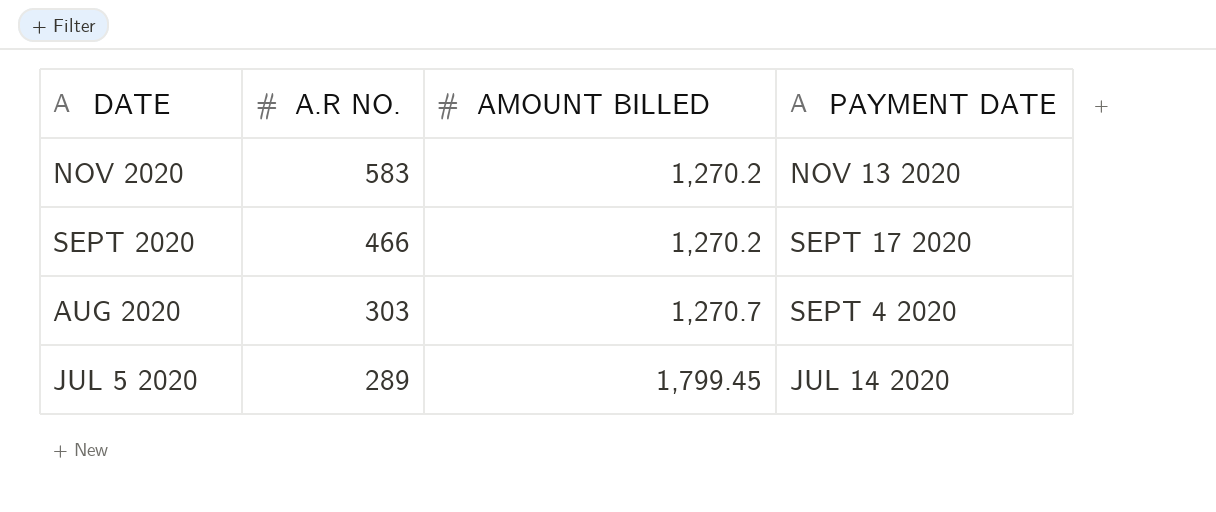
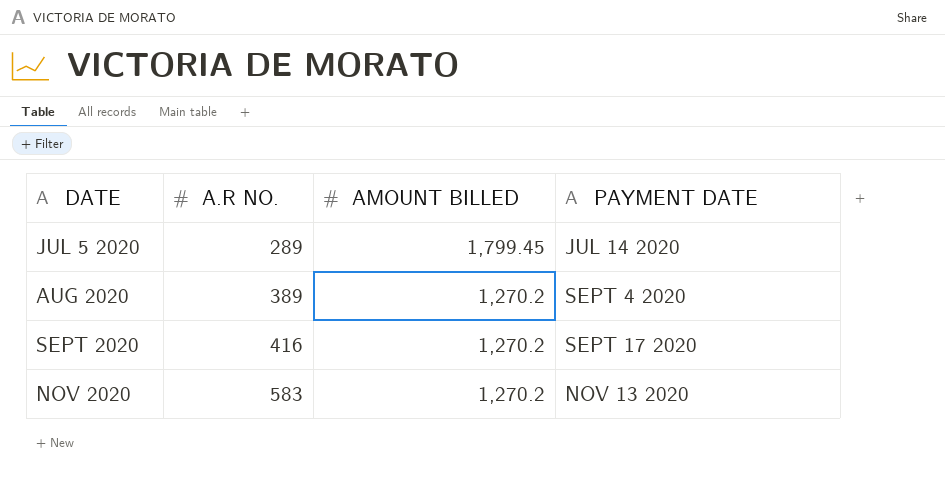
row order: DATE descending -> DATE ascending
AUG 2020 | A.R NO.: 303 -> 389
AUG 2020 | AMOUNT BILLED: 1,270.7 -> 1,270.2
SEPT 2020 | A.R NO.: 466 -> 416

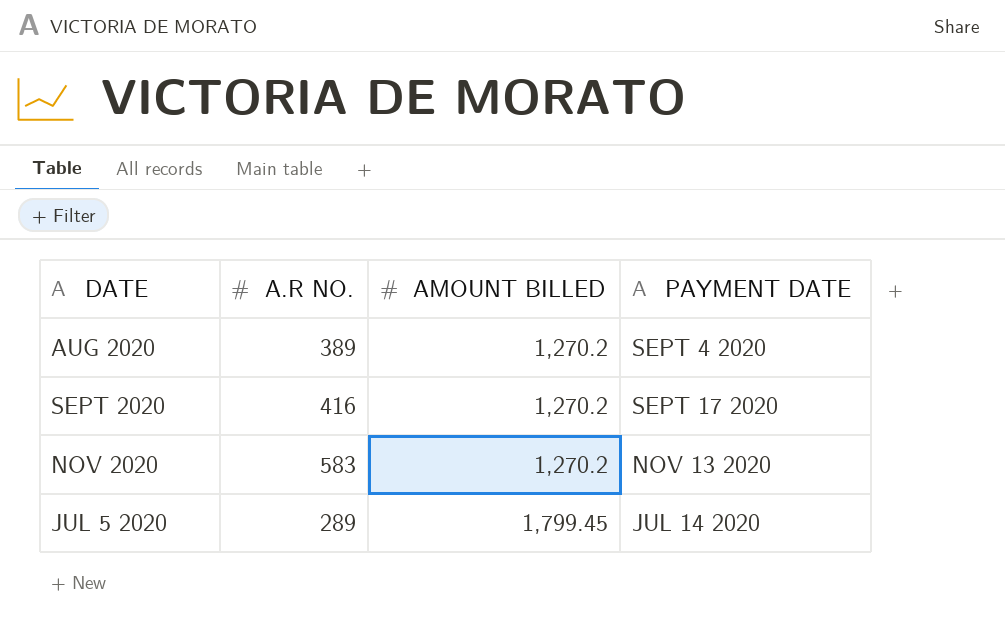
row order: DATE ascending -> AMOUNT BILLED ascending

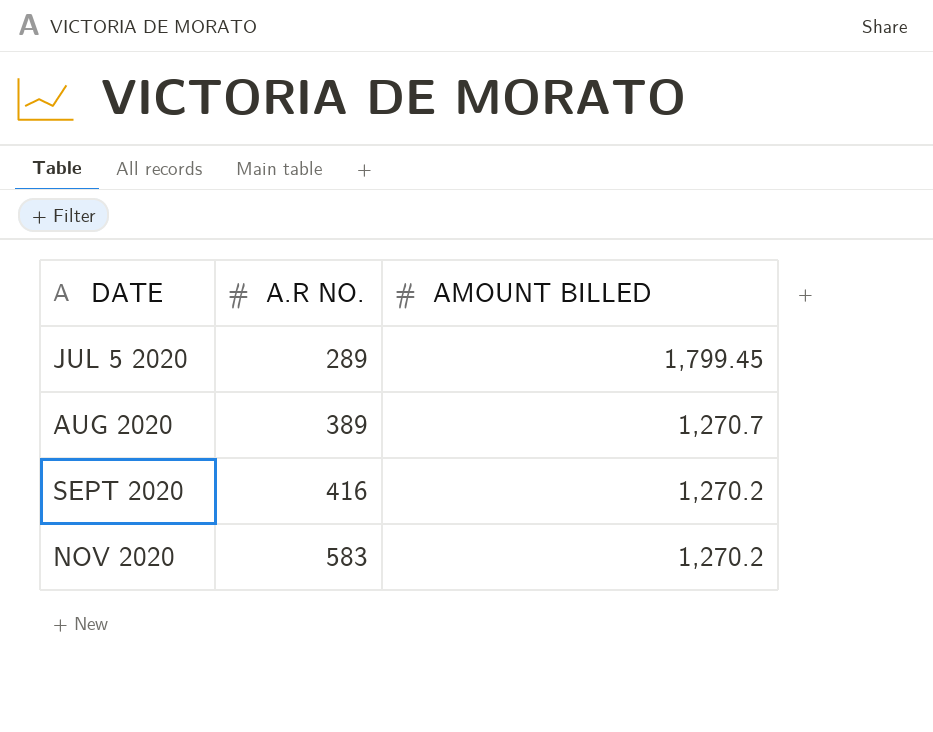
row order: AMOUNT BILLED ascending -> DATE ascending
column PAYMENT DATE | position: 4 -> none
AUG 2020 | AMOUNT BILLED: 1,270.2 -> 1,270.7

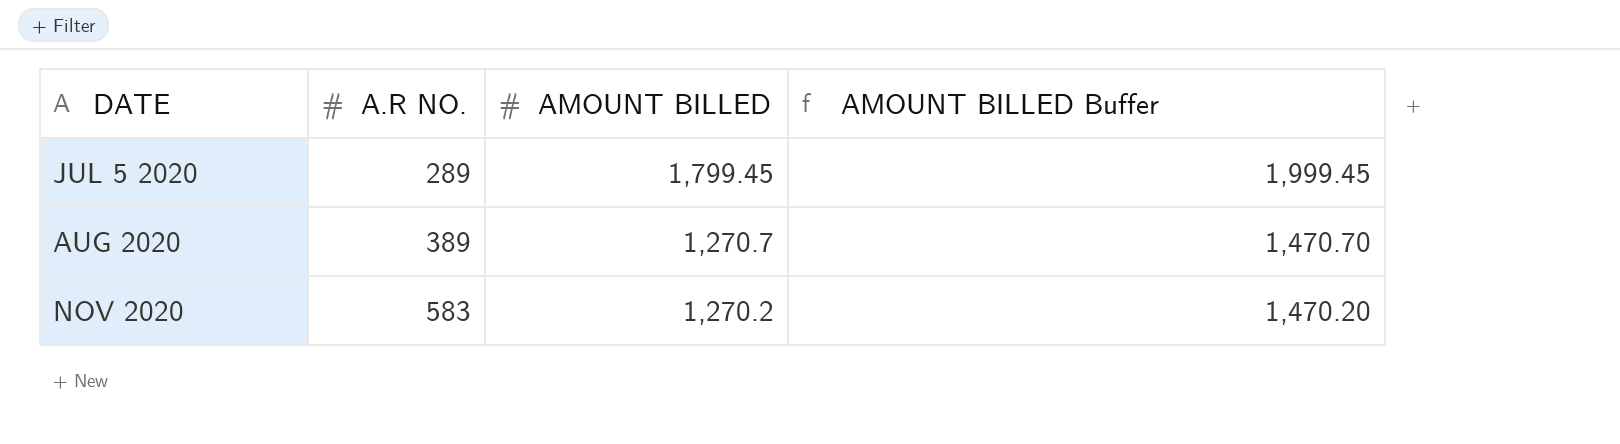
column AMOUNT BILLED Buffer | formula: none -> [AMOUNT BILLED] + 200
row SEPT 2020: 416 | 1,270.2 -> none

